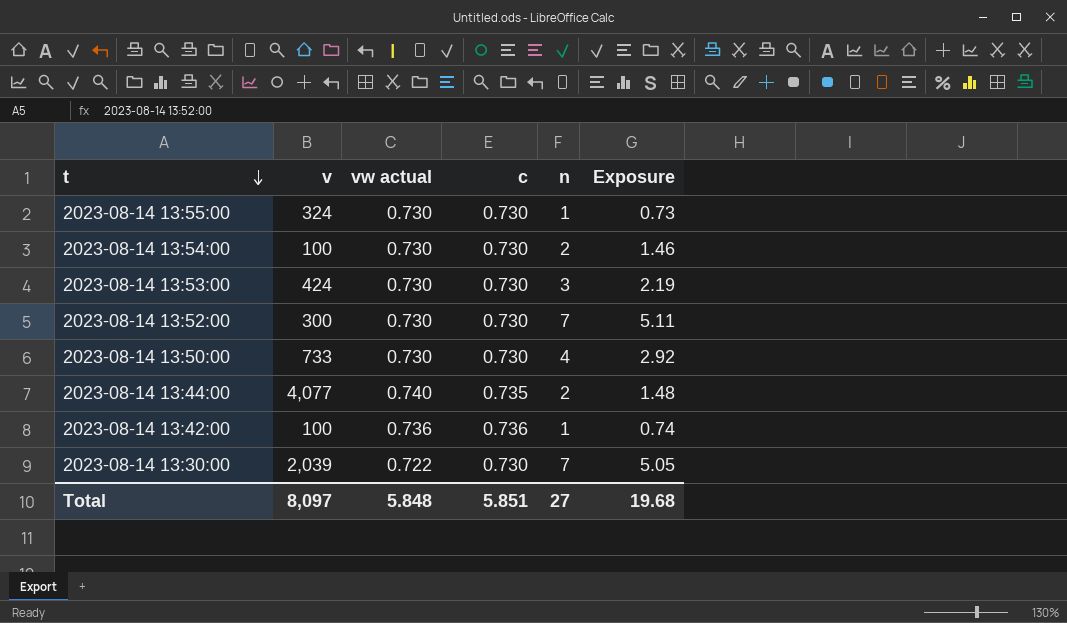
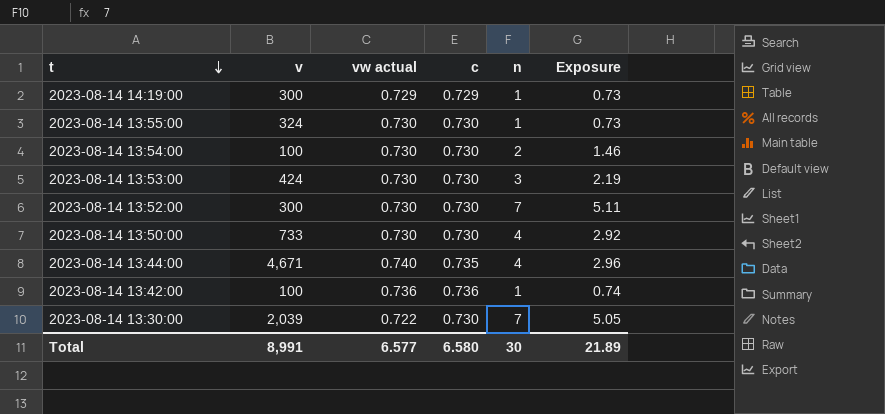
row 2023-08-14 14:19:00: none -> 300 | 0.729 | 0.729 | 1 | 0.73
2023-08-14 13:44:00 | v: 4,077 -> 4,671
2023-08-14 13:44:00 | n: 2 -> 4
2023-08-14 13:44:00 | Exposure: 1.48 -> 2.96
Total | v: 8,097 -> 8,991
Total | vw actual: 5.848 -> 6.577
Total | c: 5.851 -> 6.580
Total | n: 27 -> 30
Total | Exposure: 19.68 -> 21.89

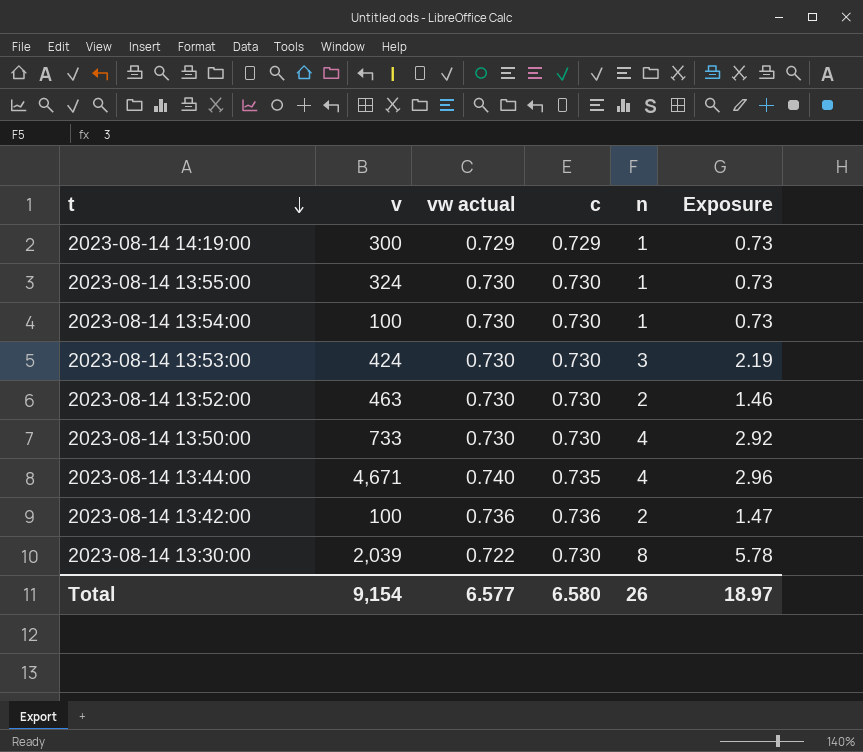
2023-08-14 13:54:00 | n: 2 -> 1
2023-08-14 13:54:00 | Exposure: 1.46 -> 0.73
2023-08-14 13:52:00 | v: 300 -> 463
2023-08-14 13:52:00 | n: 7 -> 2
2023-08-14 13:52:00 | Exposure: 5.11 -> 1.46
2023-08-14 13:42:00 | n: 1 -> 2
2023-08-14 13:42:00 | Exposure: 0.74 -> 1.47
2023-08-14 13:30:00 | n: 7 -> 8
2023-08-14 13:30:00 | Exposure: 5.05 -> 5.78
Total | v: 8,991 -> 9,154
Total | n: 30 -> 26
Total | Exposure: 21.89 -> 18.97

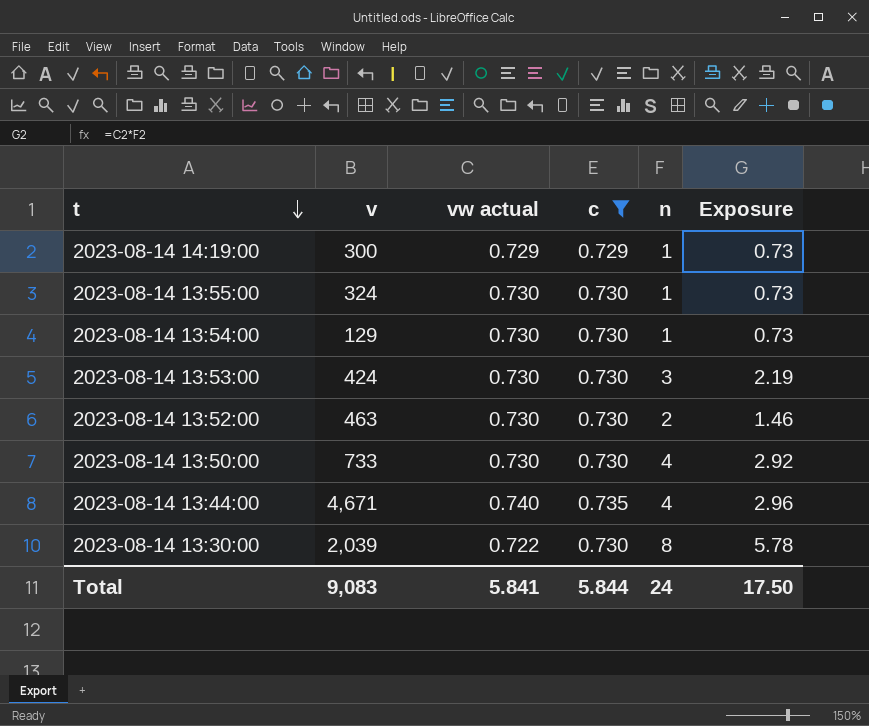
filter: none -> c != 0.736
2023-08-14 13:54:00 | v: 100 -> 129
Total | v: 9,154 -> 9,083
Total | vw actual: 6.577 -> 5.841
Total | c: 6.580 -> 5.844
Total | n: 26 -> 24
Total | Exposure: 18.97 -> 17.50

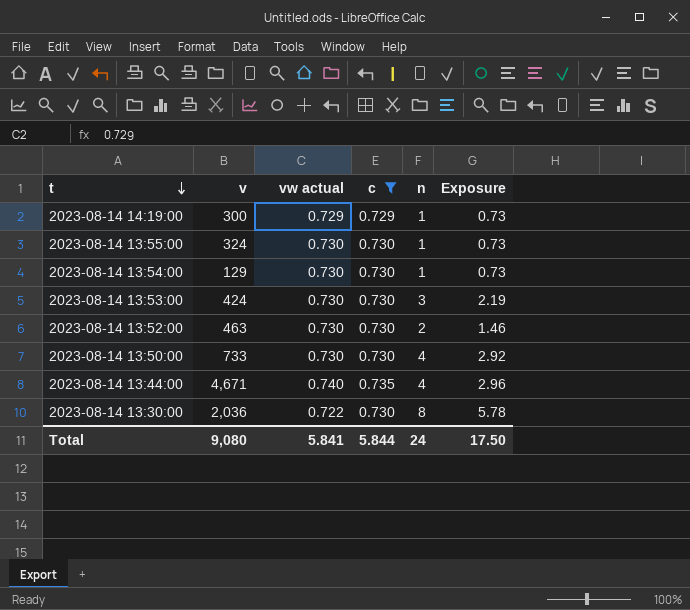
2023-08-14 13:30:00 | v: 2,039 -> 2,036
Total | v: 9,083 -> 9,080

